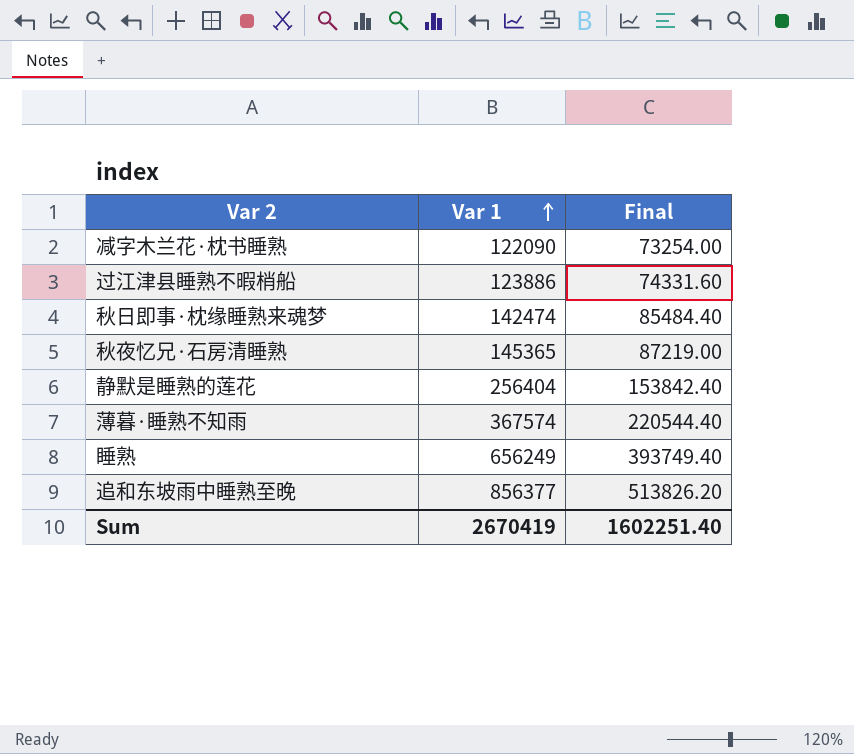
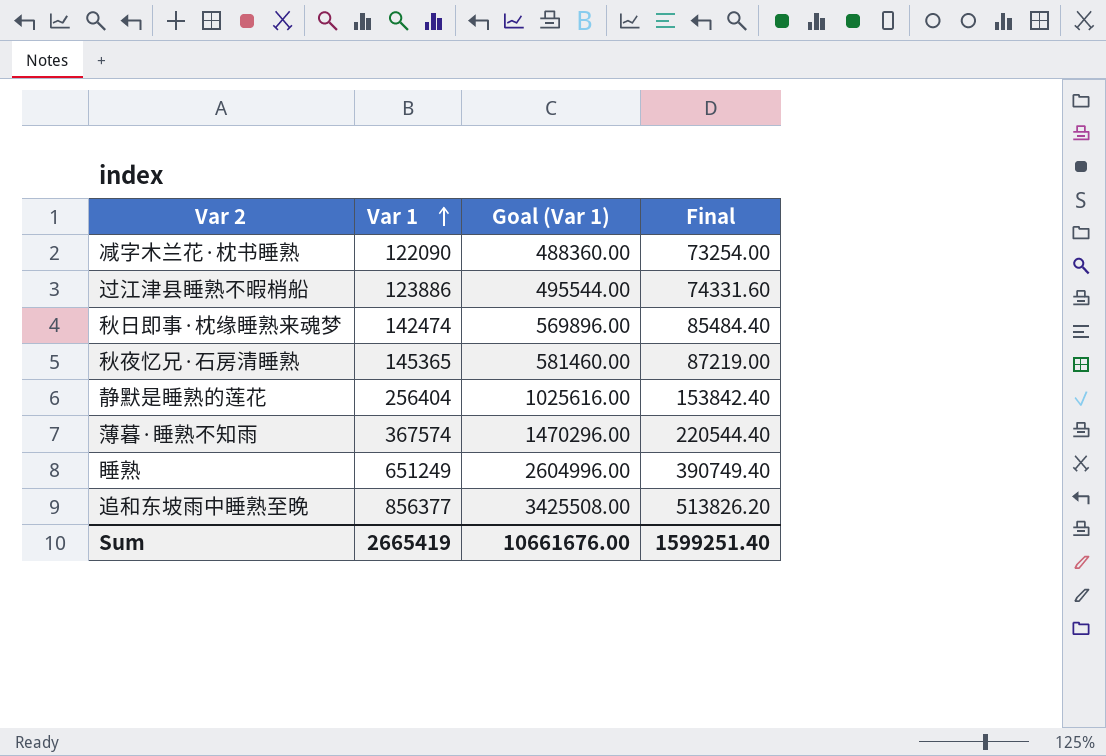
column Goal (Var 1) | formula: none -> [Var 1] * 4
睡熟 | Var 1: 656249 -> 651249
睡熟 | Final: 393749.40 -> 390749.40
Sum | Var 1: 2670419 -> 2665419
Sum | Final: 1602251.40 -> 1599251.40

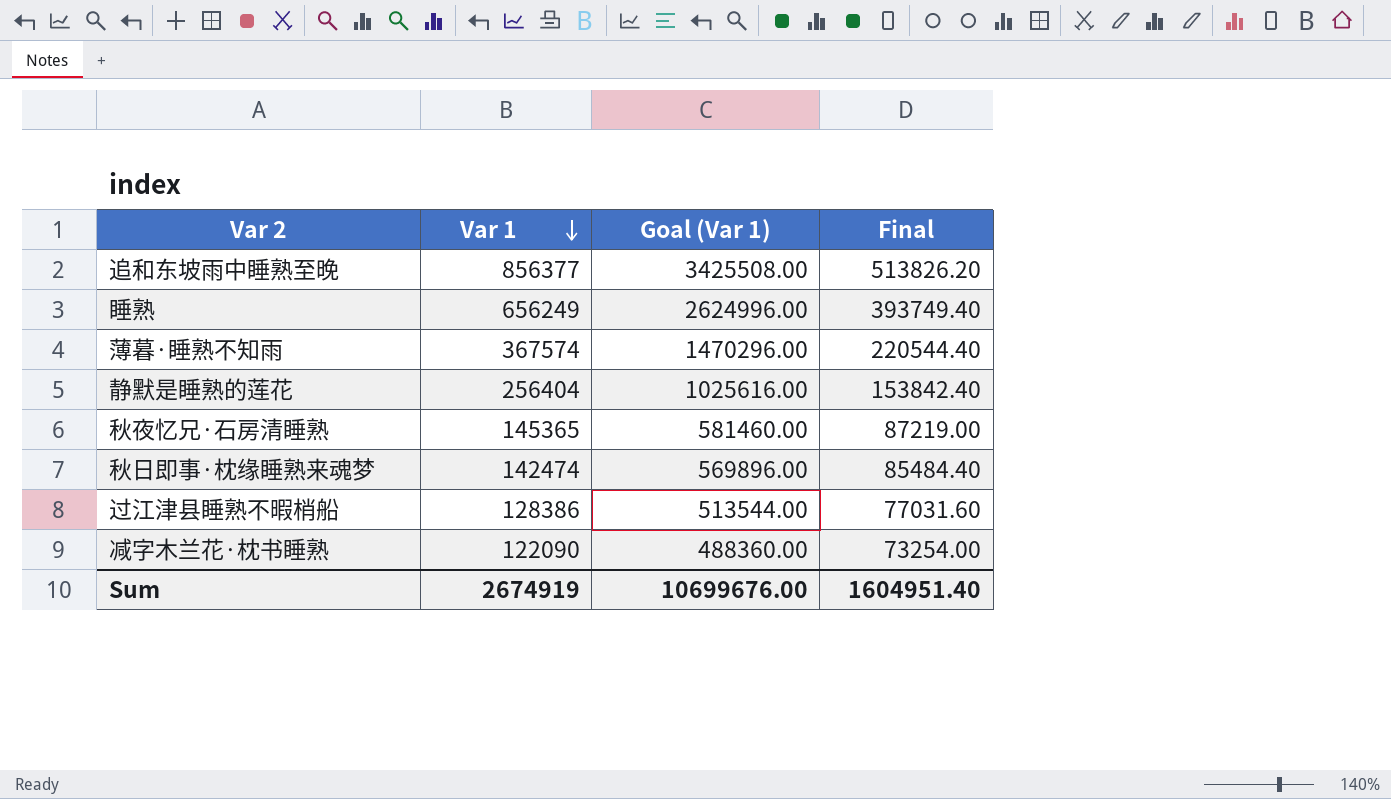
row order: Var 1 ascending -> Var 1 descending
睡熟 | Var 1: 651249 -> 656249
睡熟 | Goal (Var 1): 2604996.00 -> 2624996.00
睡熟 | Final: 390749.40 -> 393749.40
过江津县睡熟不暇梢船 | Var 1: 123886 -> 128386
过江津县睡熟不暇梢船 | Goal (Var 1): 495544.00 -> 513544.00
过江津县睡熟不暇梢船 | Final: 74331.60 -> 77031.60
Sum | Var 1: 2665419 -> 2674919
Sum | Goal (Var 1): 10661676.00 -> 10699676.00
Sum | Final: 1599251.40 -> 1604951.40

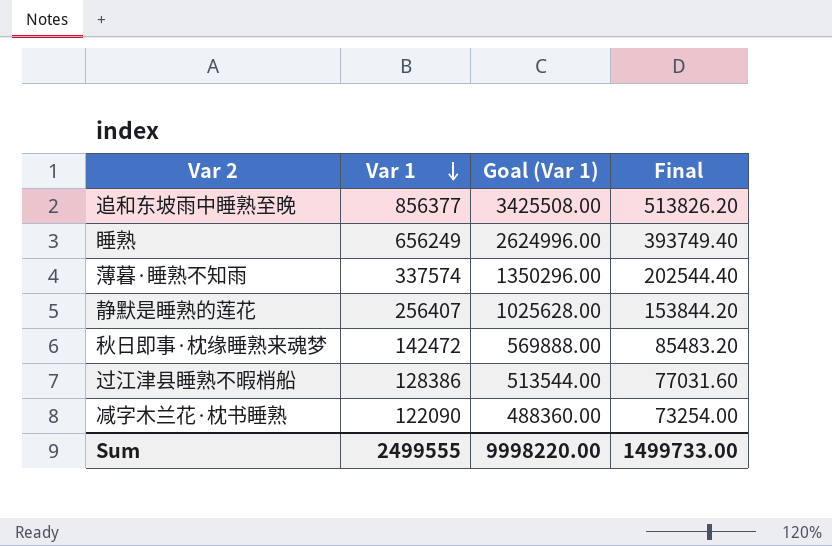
row 秋夜忆兄·石房清睡熟: 145365 | 581460.00 | 87219.00 -> none
薄暮·睡熟不知雨 | Var 1: 367574 -> 337574
薄暮·睡熟不知雨 | Goal (Var 1): 1470296.00 -> 1350296.00
薄暮·睡熟不知雨 | Final: 220544.40 -> 202544.40
静默是睡熟的莲花 | Var 1: 256404 -> 256407
静默是睡熟的莲花 | Goal (Var 1): 1025616.00 -> 1025628.00
静默是睡熟的莲花 | Final: 153842.40 -> 153844.20
秋日即事·枕缘睡熟来魂梦 | Var 1: 142474 -> 142472
秋日即事·枕缘睡熟来魂梦 | Goal (Var 1): 569896.00 -> 569888.00
秋日即事·枕缘睡熟来魂梦 | Final: 85484.40 -> 85483.20
Sum | Var 1: 2674919 -> 2499555
Sum | Goal (Var 1): 10699676.00 -> 9998220.00
Sum | Final: 1604951.40 -> 1499733.00

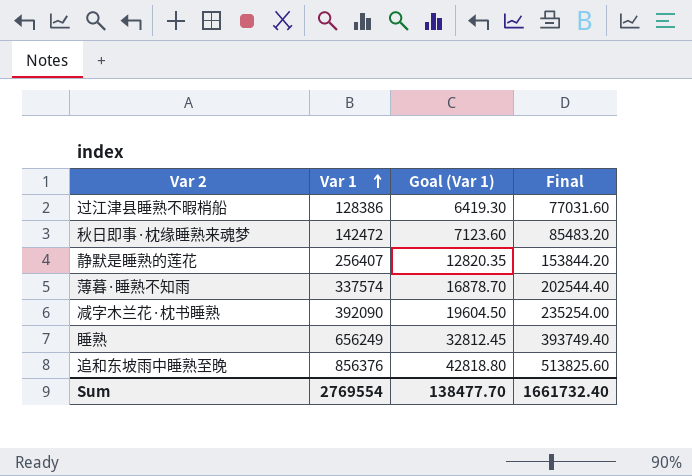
row order: Var 1 descending -> Var 1 ascending
column Goal (Var 1) | formula: [Var 1] * 4 -> [Var 1] * 0.05
减字木兰花·枕书睡熟 | Var 1: 122090 -> 392090
减字木兰花·枕书睡熟 | Final: 73254.00 -> 235254.00
追和东坡雨中睡熟至晚 | Var 1: 856377 -> 856376
追和东坡雨中睡熟至晚 | Final: 513826.20 -> 513825.60
Sum | Var 1: 2499555 -> 2769554
Sum | Goal (Var 1): 9998220.00 -> 138477.70
Sum | Final: 1499733.00 -> 1661732.40

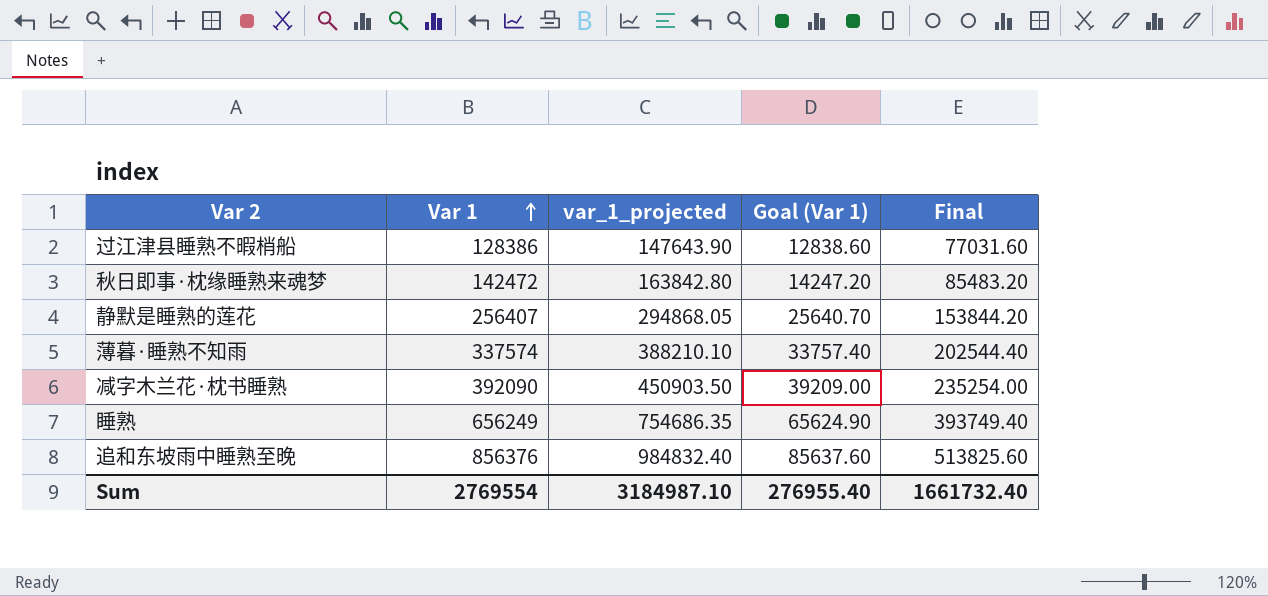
column var_1_projected | formula: none -> [Var 1] * 1.15
column Goal (Var 1) | formula: [Var 1] * 0.05 -> [Var 1] * 0.1
Sum | Goal (Var 1): 138477.70 -> 276955.40

